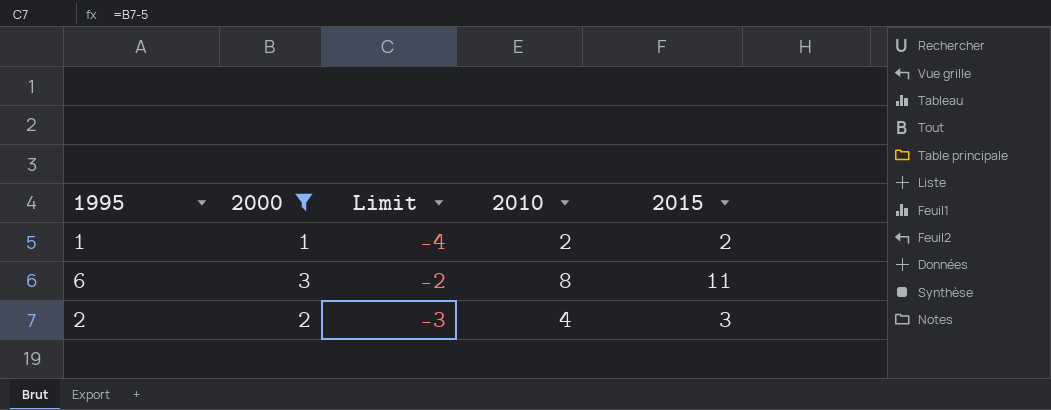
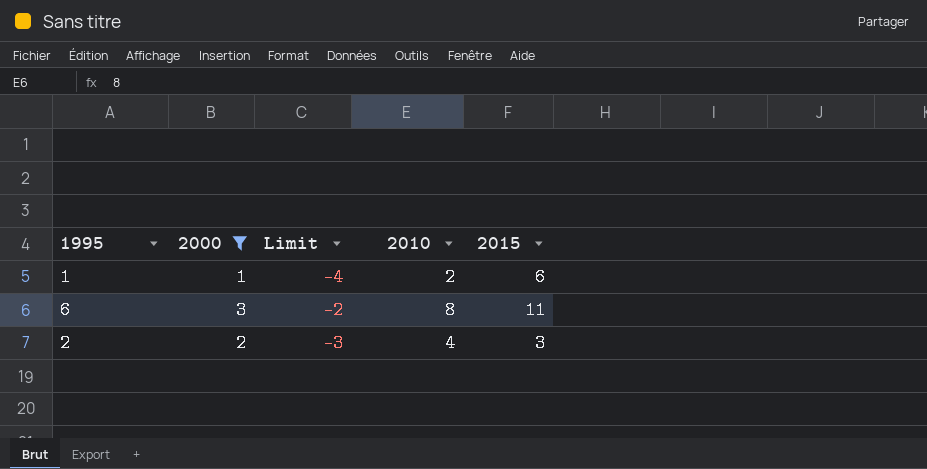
1 | 2015: 2 -> 6

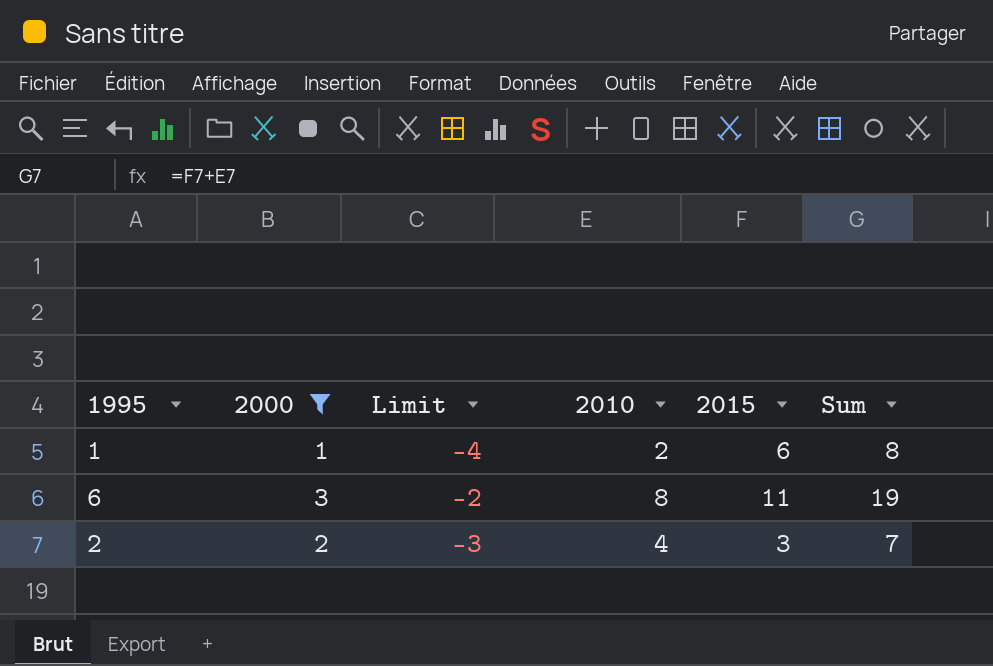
column Sum | formula: none -> [2010] + [2015]

